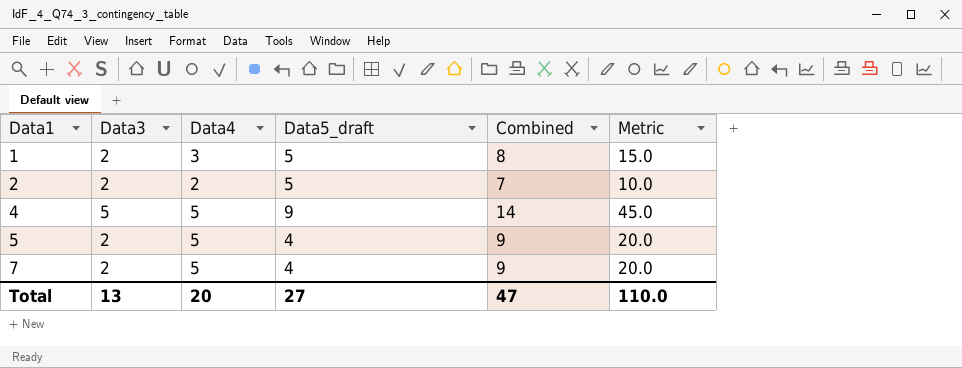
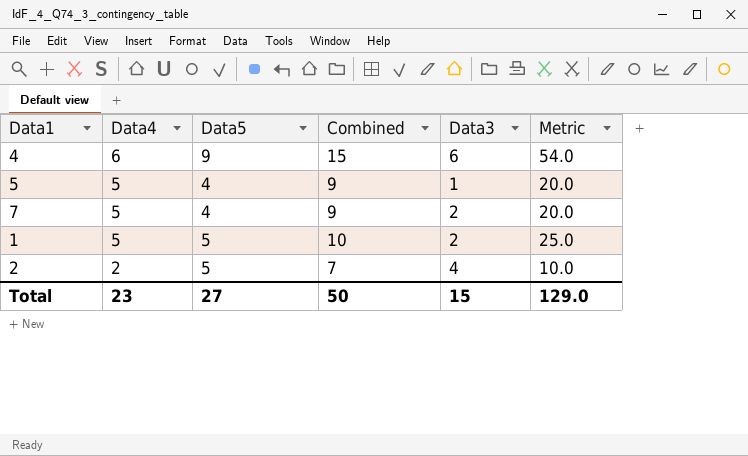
row order: Data1 ascending -> Data4 descending
column name: Data5_draft -> Data5
column Data3 | position: 2 -> 5
4 | Data4: 5 -> 6
4 | Combined: 14 -> 15
4 | Data3: 5 -> 6
4 | Metric: 45.0 -> 54.0
5 | Data3: 2 -> 1
1 | Data4: 3 -> 5
1 | Combined: 8 -> 10
1 | Metric: 15.0 -> 25.0
2 | Data3: 2 -> 4
Total | Data4: 20 -> 23
Total | Combined: 47 -> 50
Total | Data3: 13 -> 15
Total | Metric: 110.0 -> 129.0

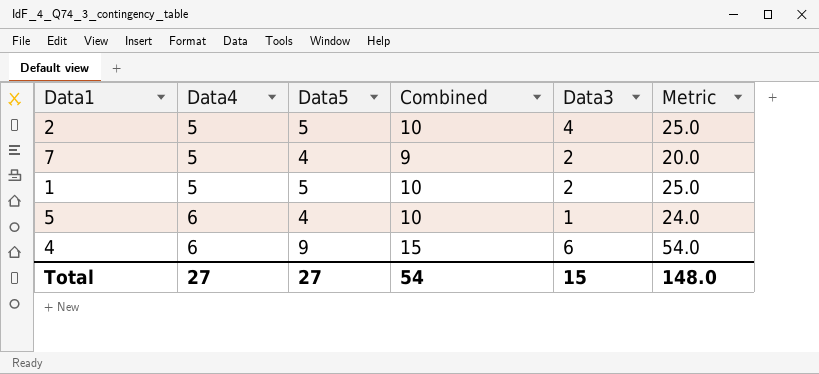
row order: Data4 descending -> Data4 ascending
2 | Data4: 2 -> 5
2 | Combined: 7 -> 10
2 | Metric: 10.0 -> 25.0
5 | Data4: 5 -> 6
5 | Combined: 9 -> 10
5 | Metric: 20.0 -> 24.0
Total | Data4: 23 -> 27
Total | Combined: 50 -> 54
Total | Metric: 129.0 -> 148.0

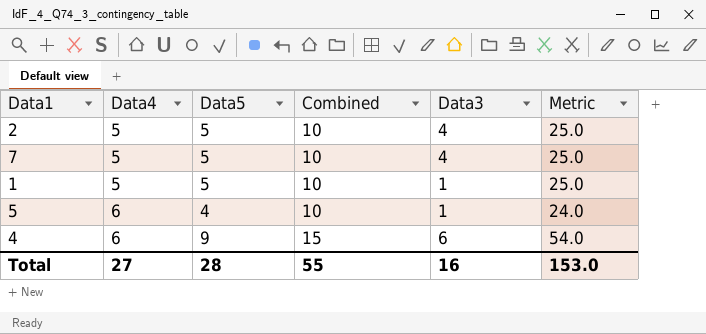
7 | Data5: 4 -> 5
7 | Combined: 9 -> 10
7 | Data3: 2 -> 4
7 | Metric: 20.0 -> 25.0
1 | Data3: 2 -> 1
Total | Data5: 27 -> 28
Total | Combined: 54 -> 55
Total | Data3: 15 -> 16
Total | Metric: 148.0 -> 153.0

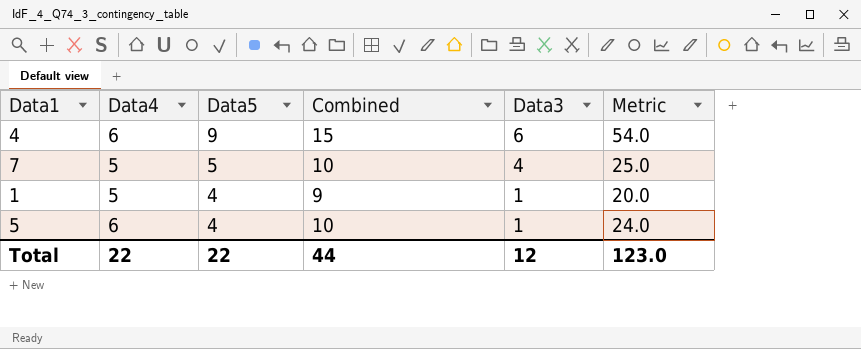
row order: Data4 ascending -> Data5 descending
row 2: 5 | 5 | 10 | 4 | 25.0 -> none
1 | Data5: 5 -> 4
1 | Combined: 10 -> 9
1 | Metric: 25.0 -> 20.0
Total | Data4: 27 -> 22
Total | Data5: 28 -> 22
Total | Combined: 55 -> 44
Total | Data3: 16 -> 12
Total | Metric: 153.0 -> 123.0

